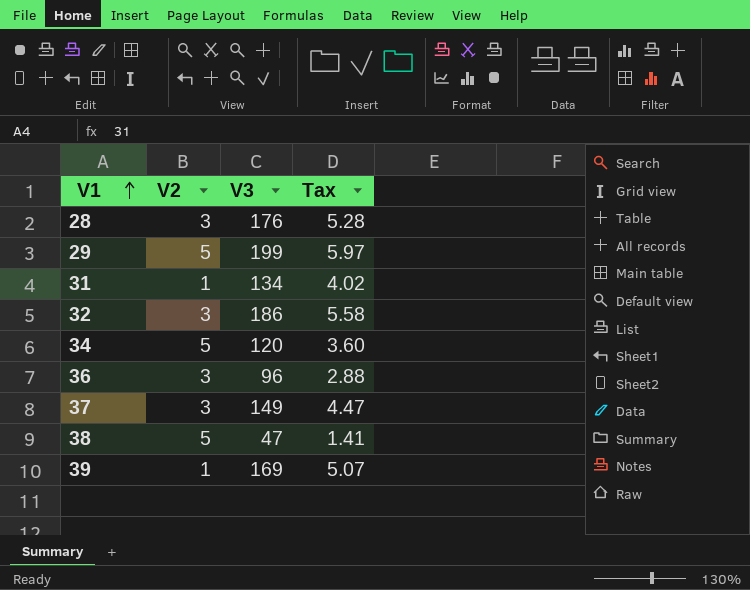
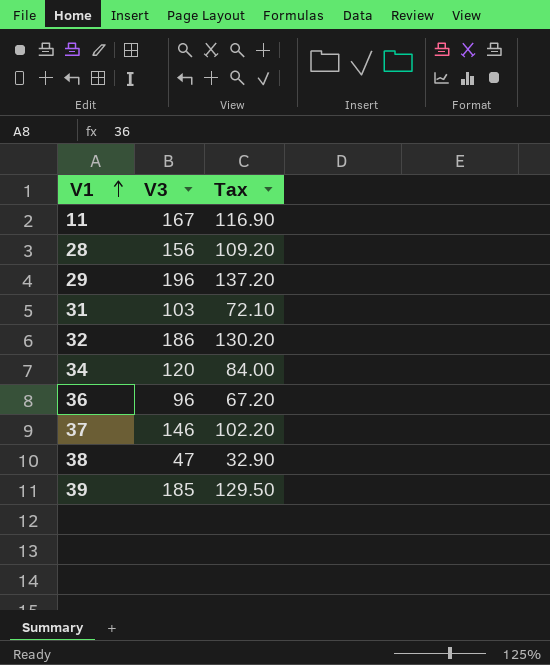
column V2 | position: 2 -> none
column Tax | formula: [V3] * 0.03 -> [V3] * 0.7
row 11: none -> 167 | 116.90
28 | V3: 176 -> 156
29 | V3: 199 -> 196
31 | V3: 134 -> 103
37 | V3: 149 -> 146
39 | V3: 169 -> 185

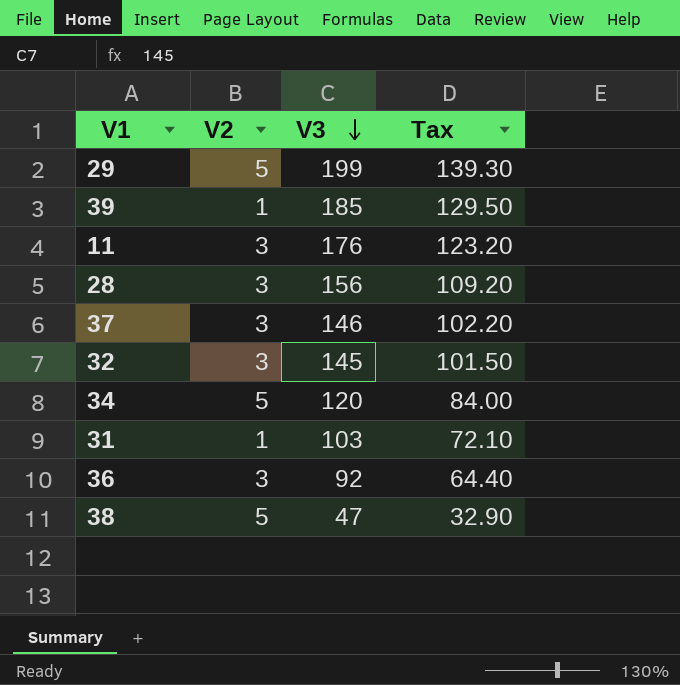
row order: V1 ascending -> V3 descending
column V2 | position: none -> 2
29 | V3: 196 -> 199
29 | Tax: 137.20 -> 139.30
11 | V3: 167 -> 176
11 | Tax: 116.90 -> 123.20
32 | V3: 186 -> 145
32 | Tax: 130.20 -> 101.50
36 | V3: 96 -> 92
36 | Tax: 67.20 -> 64.40

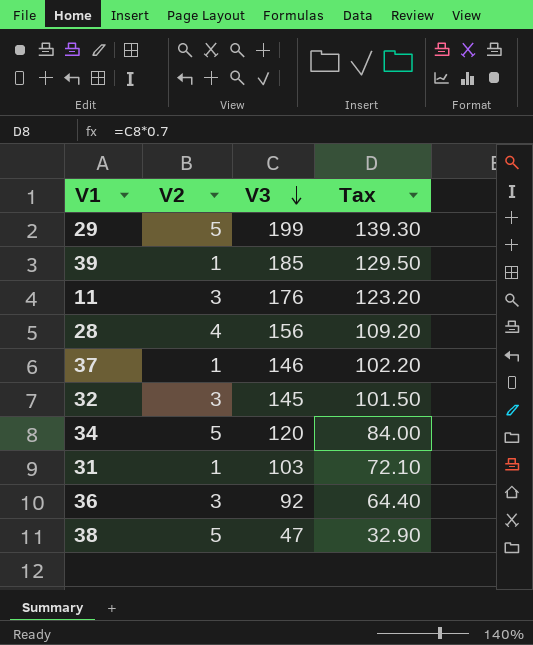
28 | V2: 3 -> 4
37 | V2: 3 -> 1

